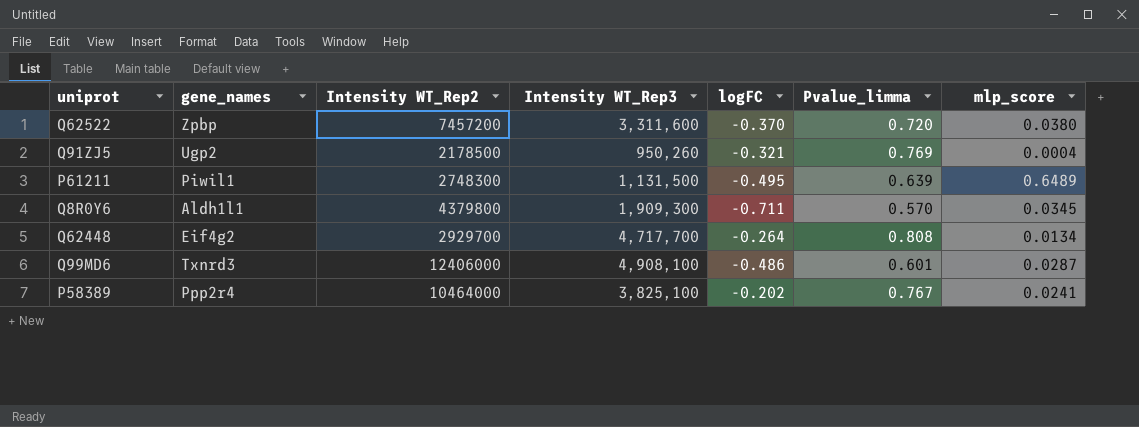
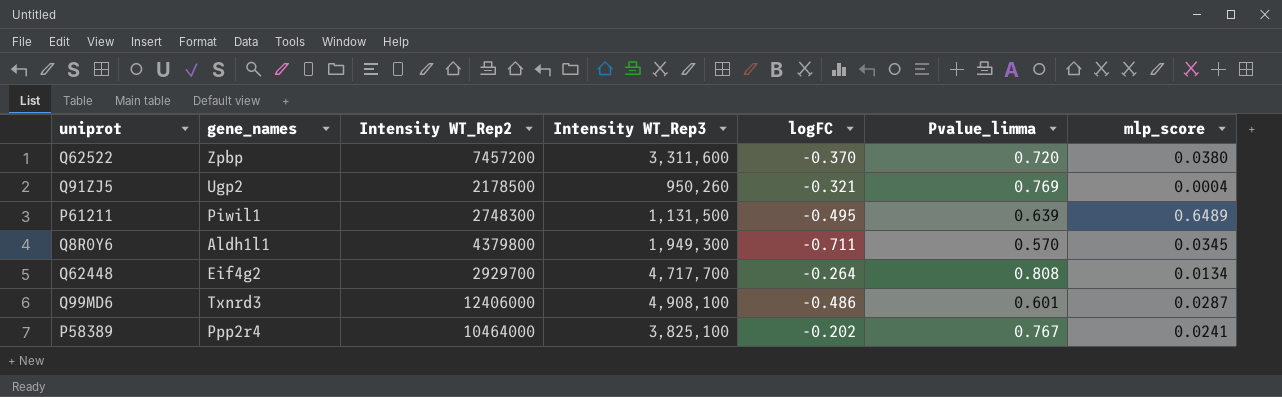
Q8R0Y6 | Intensity WT_Rep3: 1,909,300 -> 1,949,300

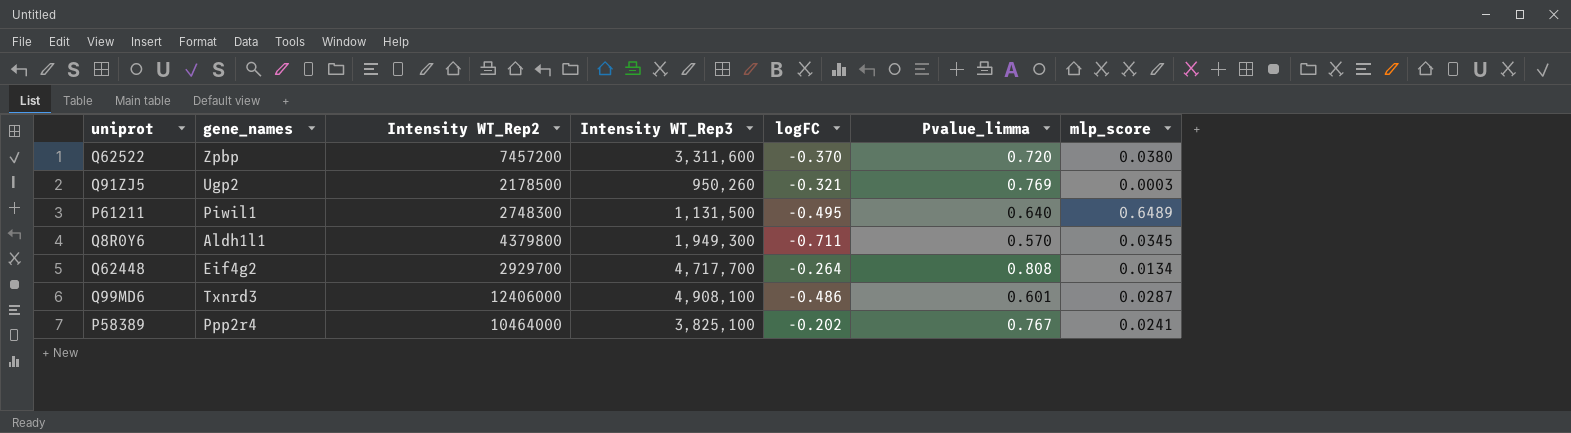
Q91ZJ5 | mlp_score: 0.0004 -> 0.0003
P61211 | Pvalue_limma: 0.639 -> 0.640

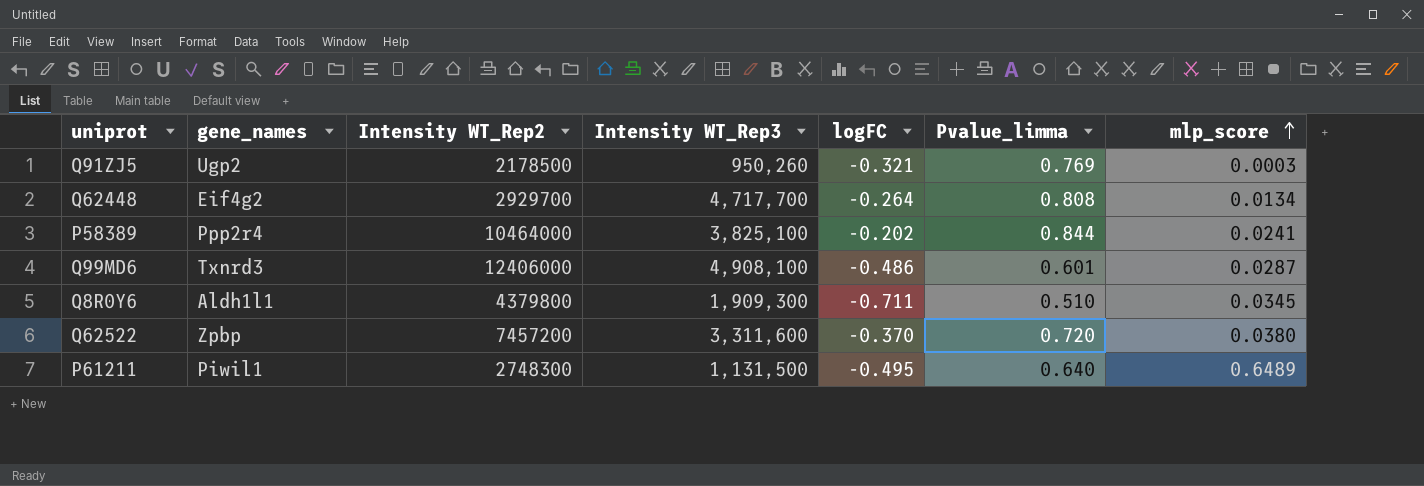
row order: none -> mlp_score ascending
P58389 | Pvalue_limma: 0.767 -> 0.844
Q8R0Y6 | Intensity WT_Rep3: 1,949,300 -> 1,909,300
Q8R0Y6 | Pvalue_limma: 0.570 -> 0.510

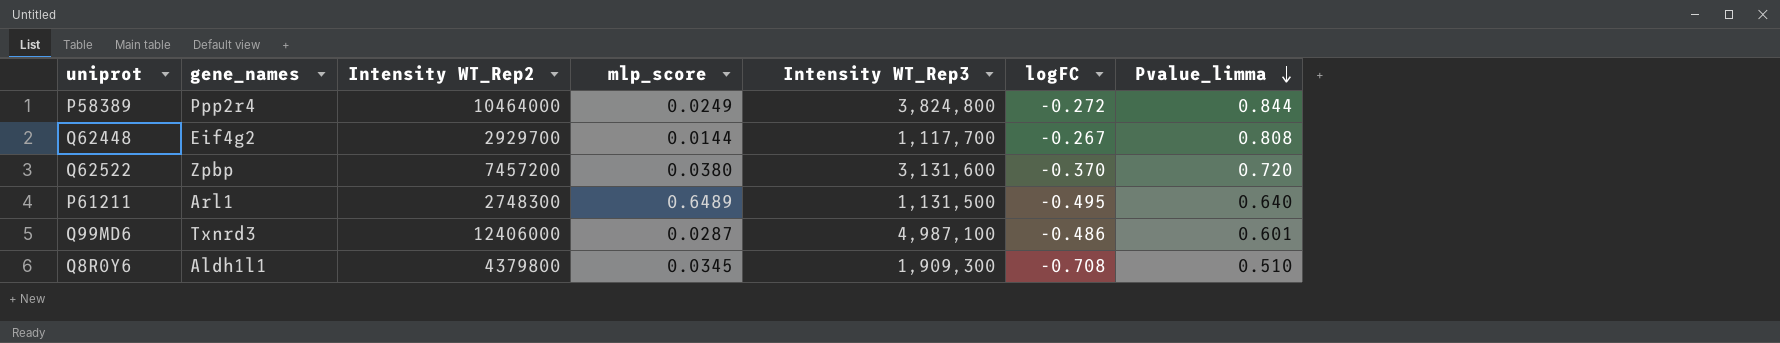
row order: mlp_score ascending -> Pvalue_limma descending
column mlp_score | position: 7 -> 4
row Q91ZJ5: Ugp2 | 2178500 | 950,260 | -0.321 | 0.769 | 0.0003 -> none
P58389 | mlp_score: 0.0241 -> 0.0249
P58389 | Intensity WT_Rep3: 3,825,100 -> 3,824,800
P58389 | logFC: -0.202 -> -0.272
Q62448 | mlp_score: 0.0134 -> 0.0144
Q62448 | Intensity WT_Rep3: 4,717,700 -> 1,117,700
Q62448 | logFC: -0.264 -> -0.267
Q62522 | Intensity WT_Rep3: 3,311,600 -> 3,131,600
P61211 | gene_names: Piwil1 -> Arl1
Q99MD6 | Intensity WT_Rep3: 4,908,100 -> 4,987,100
Q8R0Y6 | logFC: -0.711 -> -0.708

